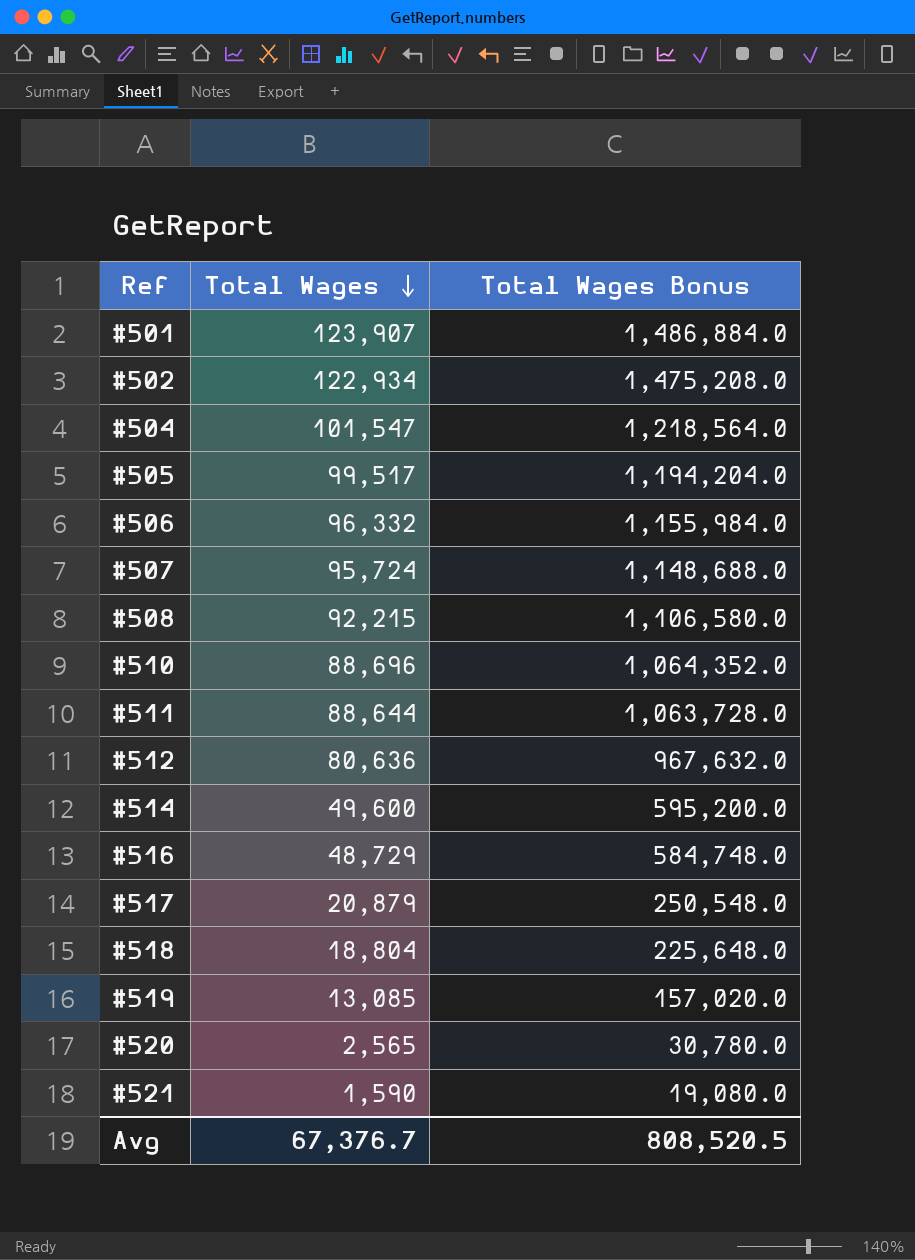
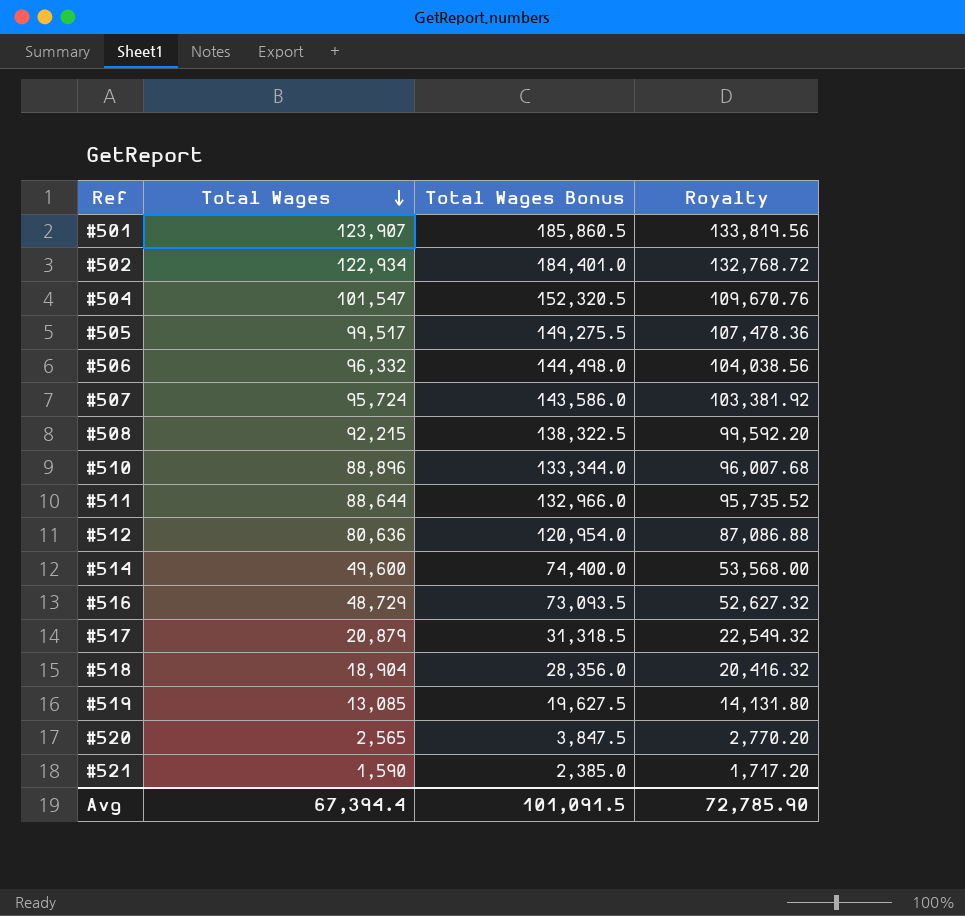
column Total Wages Bonus | formula: [Total Wages] * 12 -> [Total Wages] * 1.5
column Royalty | formula: none -> [Total Wages] * 1.08
#510 | Total Wages: 88,696 -> 88,896
#518 | Total Wages: 18,804 -> 18,904
Avg | Total Wages: 67,376.7 -> 67,394.4
Avg | Total Wages Bonus: 808,520.5 -> 101,091.5

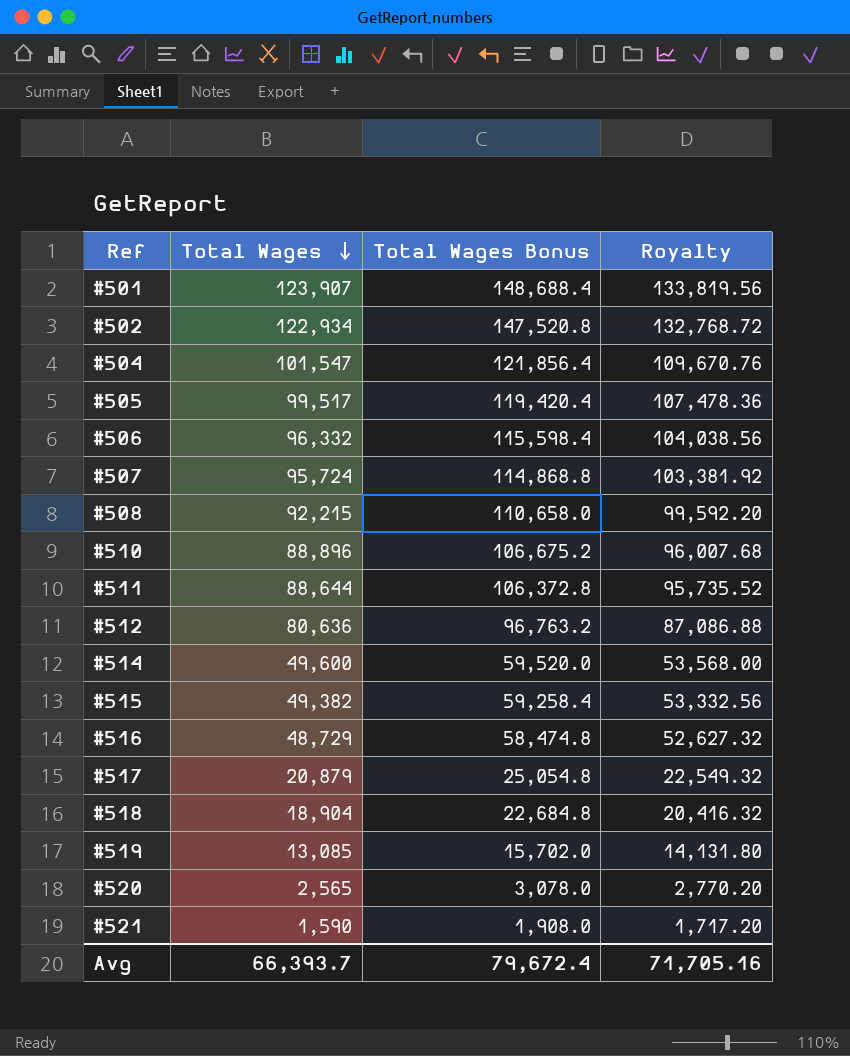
column Total Wages Bonus | formula: [Total Wages] * 1.5 -> [Total Wages] * 1.2
row #515: none -> 49,382 | 59,258.4 | 53,332.56
Avg | Total Wages: 67,394.4 -> 66,393.7
Avg | Total Wages Bonus: 101,091.5 -> 79,672.4
Avg | Royalty: 72,785.90 -> 71,705.16

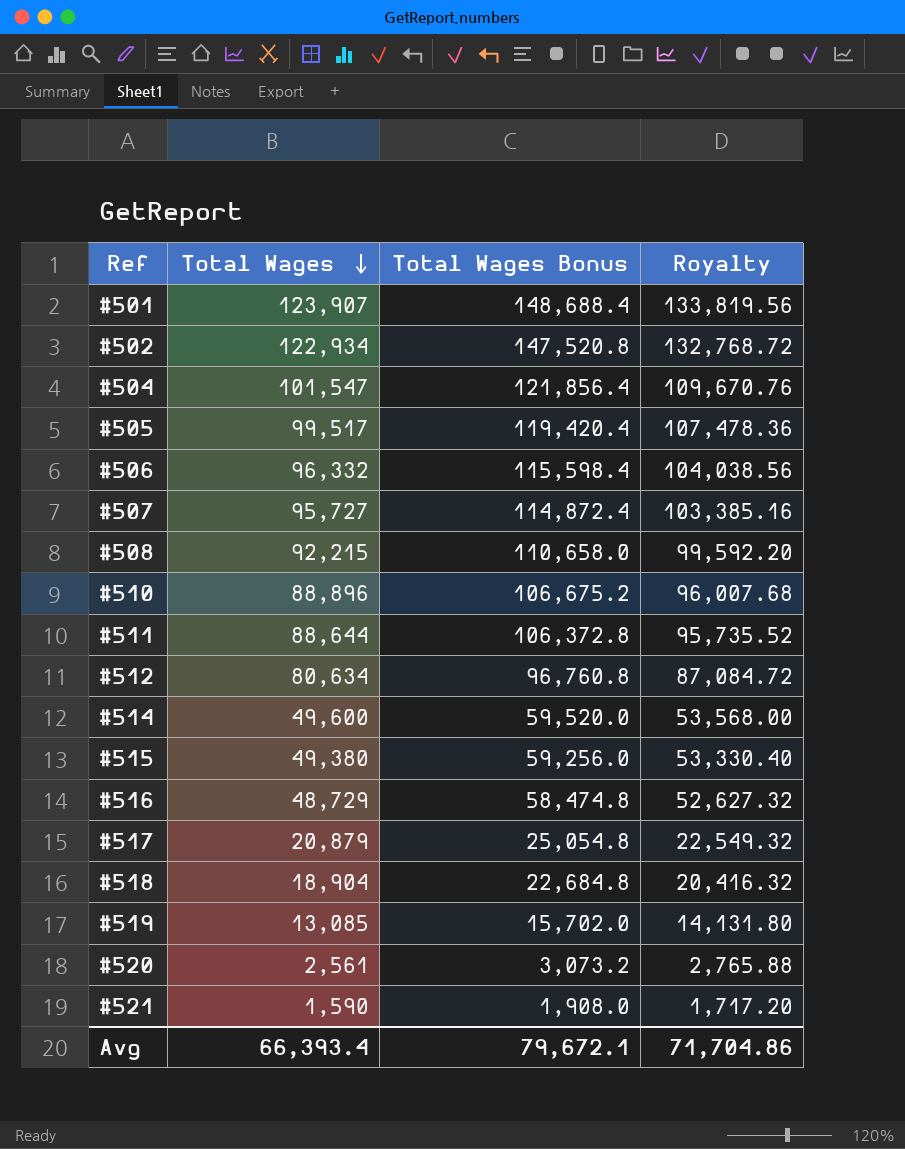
#507 | Total Wages: 95,724 -> 95,727
#507 | Total Wages Bonus: 114,868.8 -> 114,872.4
#507 | Royalty: 103,381.92 -> 103,385.16
#512 | Total Wages: 80,636 -> 80,634
#512 | Total Wages Bonus: 96,763.2 -> 96,760.8
#512 | Royalty: 87,086.88 -> 87,084.72
#515 | Total Wages: 49,382 -> 49,380
#515 | Total Wages Bonus: 59,258.4 -> 59,256.0
#515 | Royalty: 53,332.56 -> 53,330.40
#520 | Total Wages: 2,565 -> 2,561
#520 | Total Wages Bonus: 3,078.0 -> 3,073.2
#520 | Royalty: 2,770.20 -> 2,765.88
Avg | Total Wages: 66,393.7 -> 66,393.4
Avg | Total Wages Bonus: 79,672.4 -> 79,672.1
Avg | Royalty: 71,705.16 -> 71,704.86

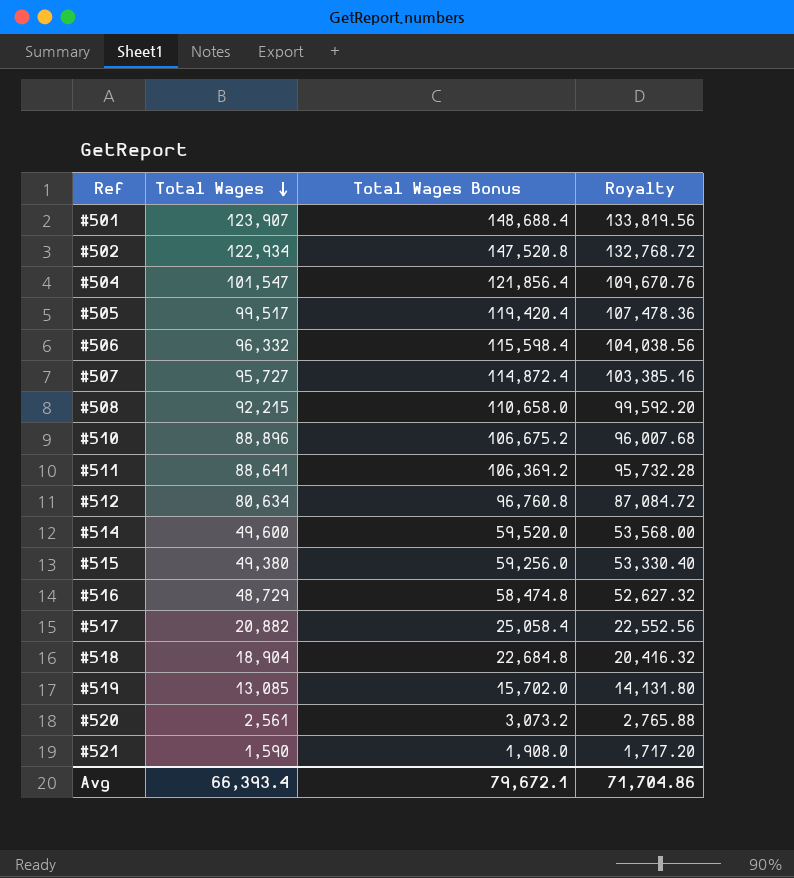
#511 | Total Wages: 88,644 -> 88,641
#511 | Total Wages Bonus: 106,372.8 -> 106,369.2
#511 | Royalty: 95,735.52 -> 95,732.28
#517 | Total Wages: 20,879 -> 20,882
#517 | Total Wages Bonus: 25,054.8 -> 25,058.4
#517 | Royalty: 22,549.32 -> 22,552.56

